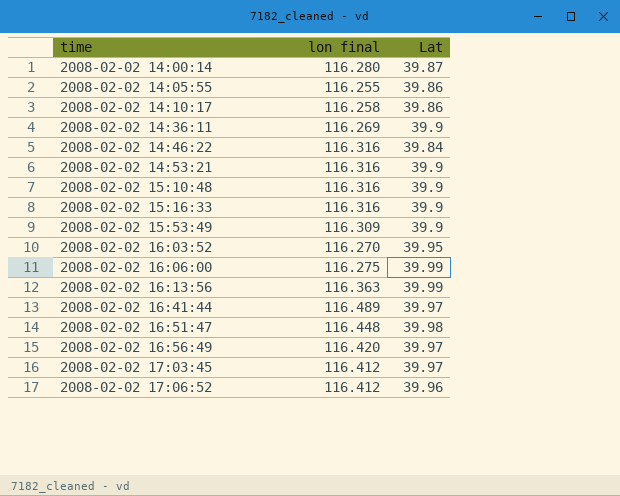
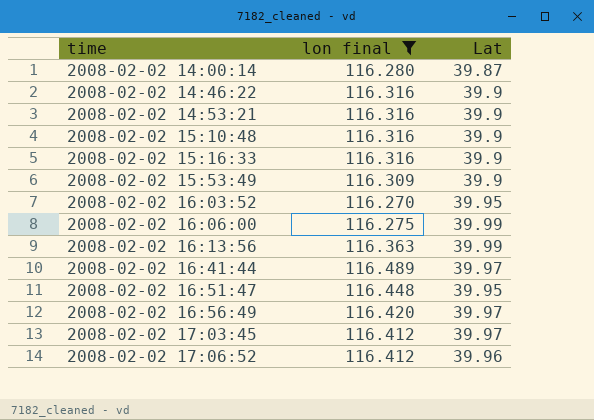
filter: none -> lon final >= 116.270
2008-02-02 14:46:22 | Lat: 39.84 -> 39.9
2008-02-02 16:51:47 | Lat: 39.98 -> 39.95

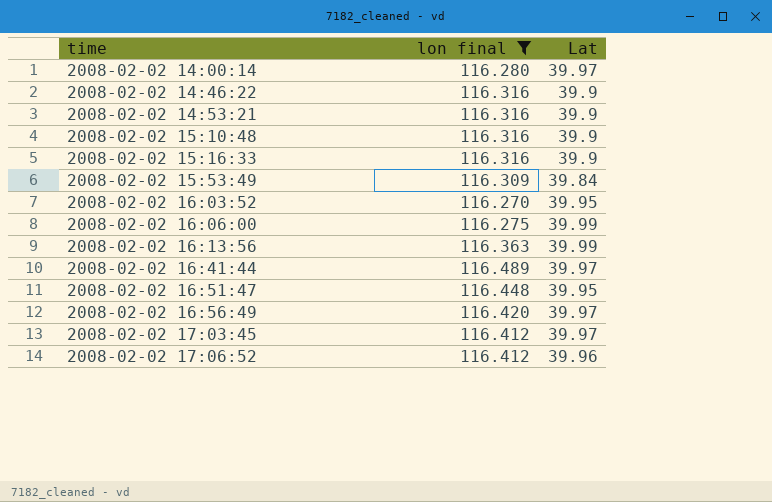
2008-02-02 14:00:14 | Lat: 39.87 -> 39.97
2008-02-02 15:53:49 | Lat: 39.9 -> 39.84

